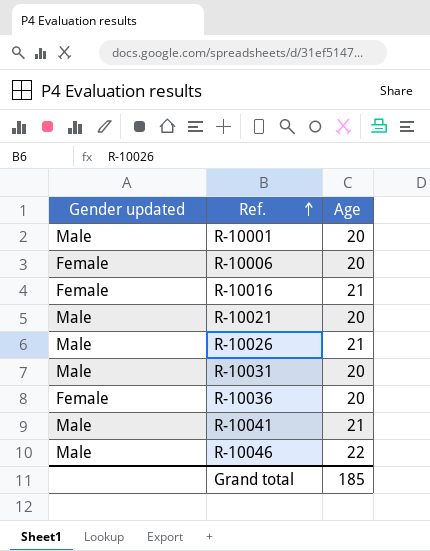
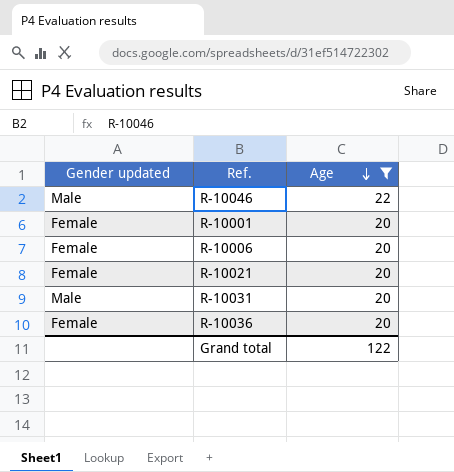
filter: none -> Age != 21
row order: Ref. ascending -> Age descending
R-10001 | Gender updated: Male -> Female
R-10021 | Gender updated: Male -> Female
Grand total | Age: 185 -> 122

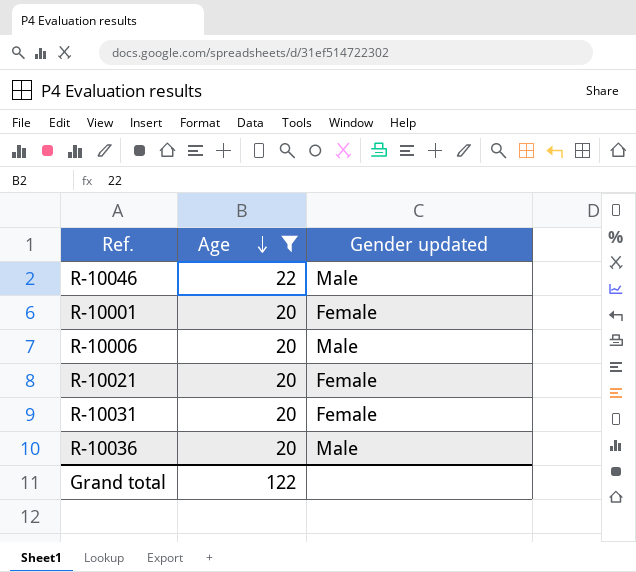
column Gender updated | position: 1 -> 3
R-10006 | Gender updated: Female -> Male
R-10031 | Gender updated: Male -> Female
R-10036 | Gender updated: Female -> Male

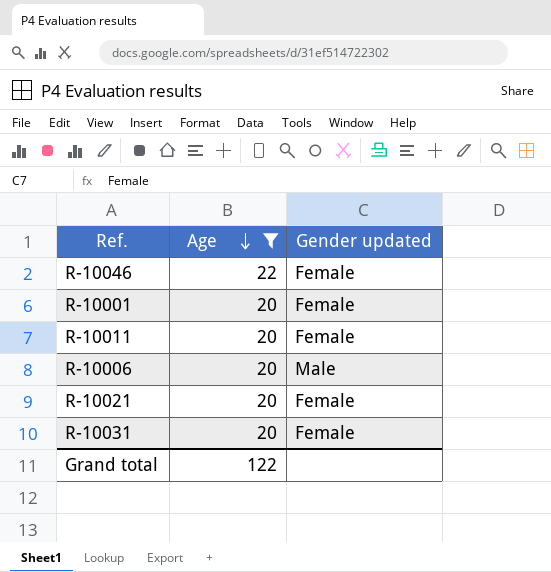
row R-10036: 20 | Male -> none
R-10046 | Gender updated: Male -> Female
row R-10011: none -> 20 | Female

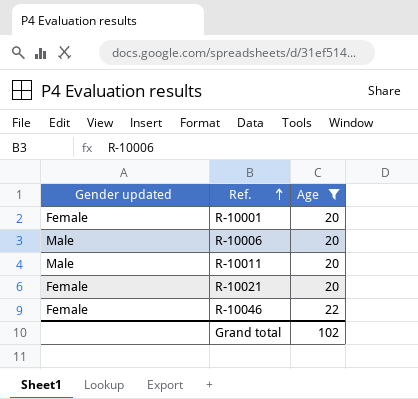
row order: Age descending -> Ref. ascending
column Gender updated | position: 3 -> 1
row R-10031: 20 | Female -> none
R-10011 | Gender updated: Female -> Male
Grand total | Age: 122 -> 102

